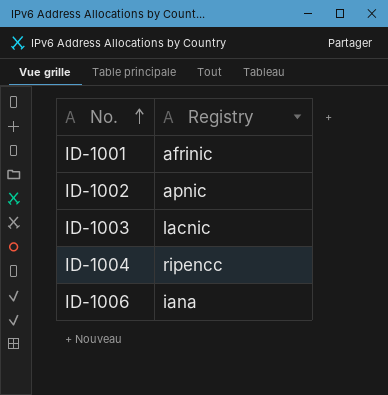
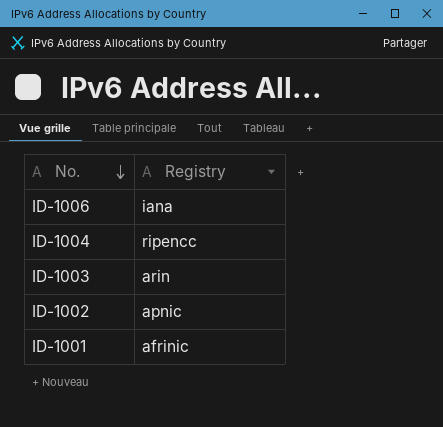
row order: No. ascending -> No. descending
ID-1003 | Registry: lacnic -> arin

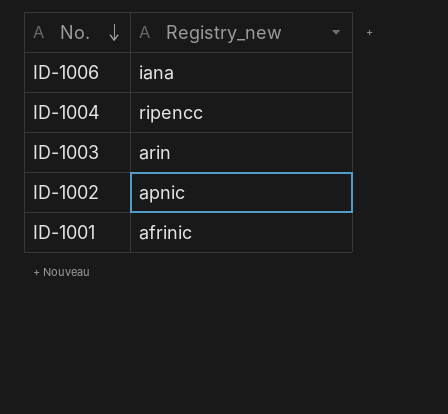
column name: Registry -> Registry_new

